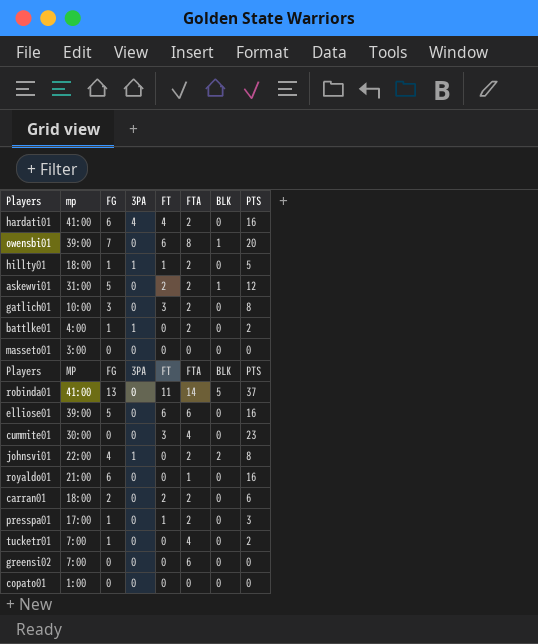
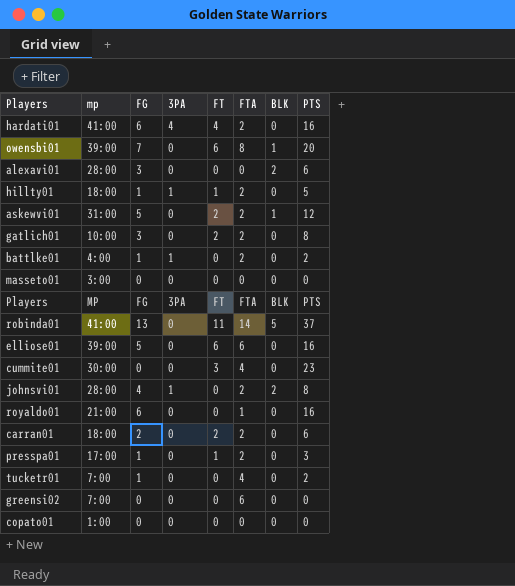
row alexavi01: none -> 28:00 | 3 | 0 | 0 | 0 | 2 | 6
gatlich01 | FT: 3 -> 2
johnsvi01 | mp: 22:00 -> 28:00

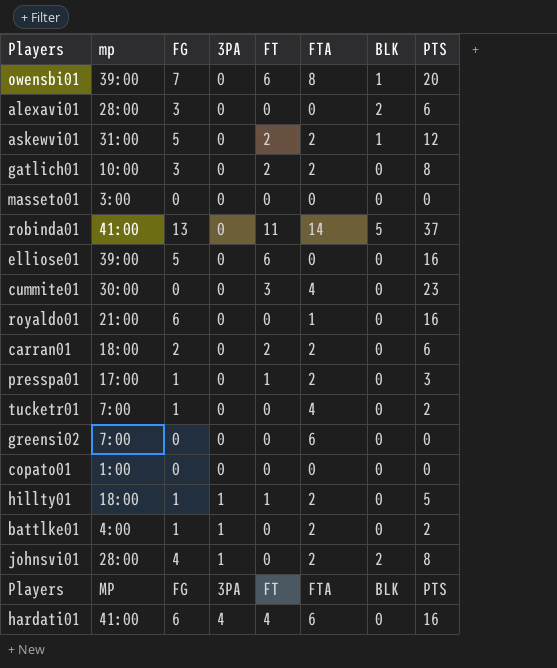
row order: none -> 3PA ascending
elliose01 | FTA: 6 -> 0
hardati01 | FTA: 2 -> 6

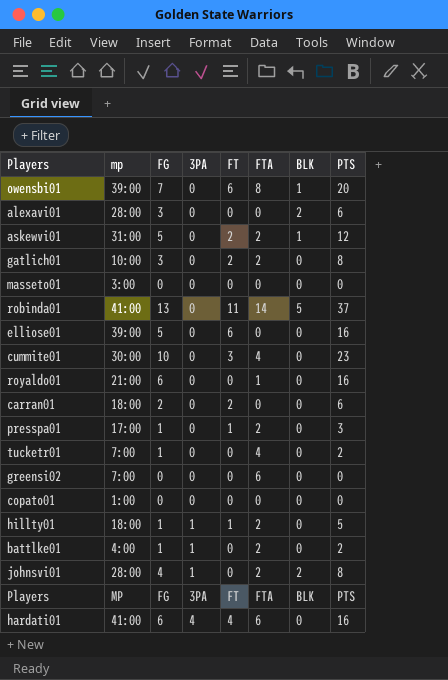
cummite01 | FG: 0 -> 10
carran01 | FTA: 2 -> 0

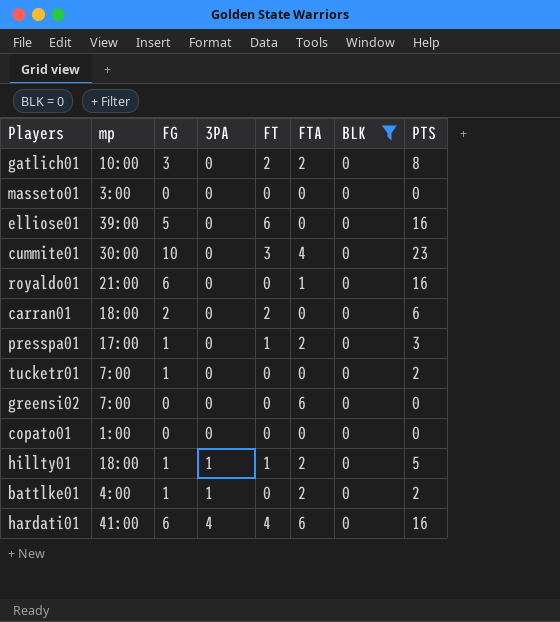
filter: none -> BLK = 0
tucketr01 | FTA: 4 -> 0

